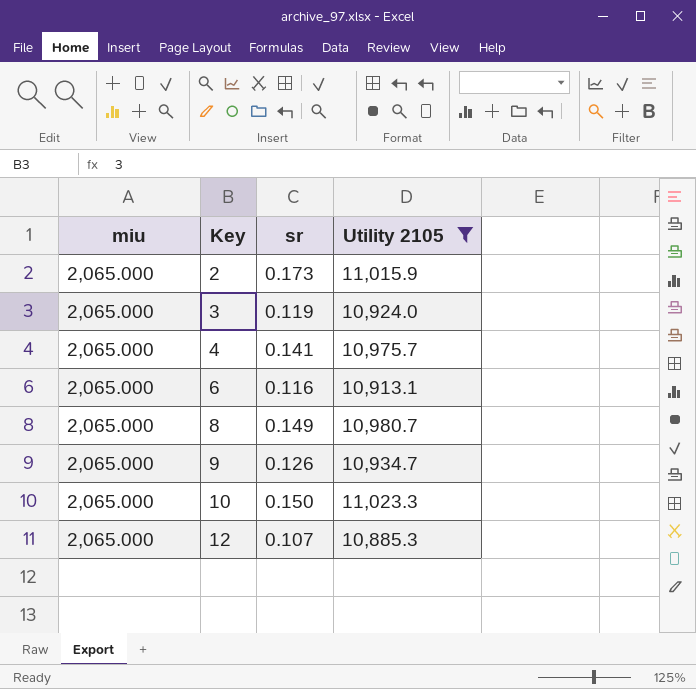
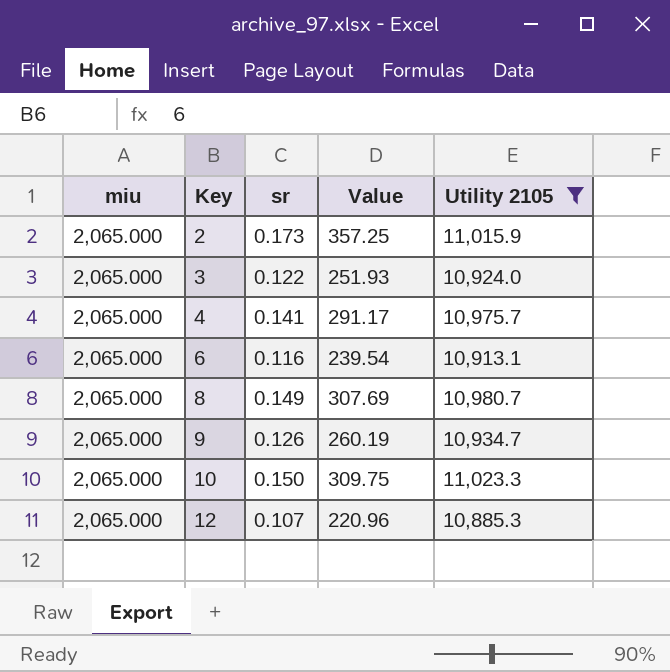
column Value | formula: none -> [miu] * [sr]
3 | sr: 0.119 -> 0.122

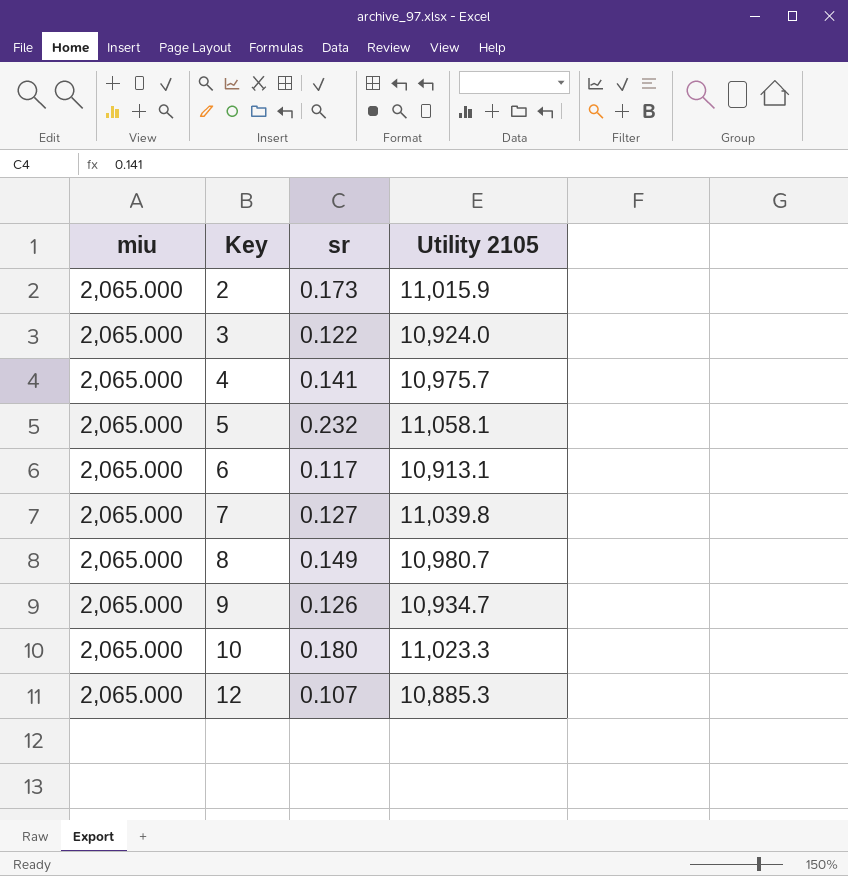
filter: Utility 2105 <= 11,023.3 -> none
column Value | formula: [miu] * [sr] -> none
6 | sr: 0.116 -> 0.117
10 | sr: 0.150 -> 0.180

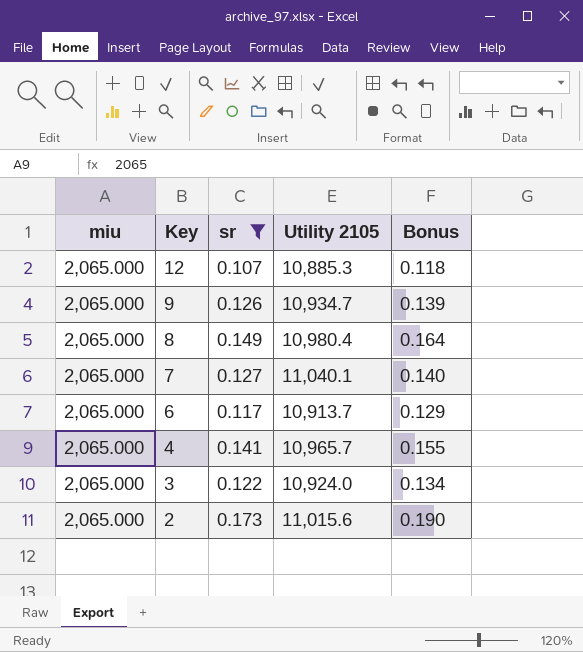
filter: none -> sr <= 0.173
row order: Key ascending -> Key descending
column Bonus | formula: none -> [sr] * 1.1
8 | Utility 2105: 10,980.7 -> 10,980.4
7 | Utility 2105: 11,039.8 -> 11,040.1
6 | Utility 2105: 10,913.1 -> 10,913.7
4 | Utility 2105: 10,975.7 -> 10,965.7
2 | Utility 2105: 11,015.9 -> 11,015.6

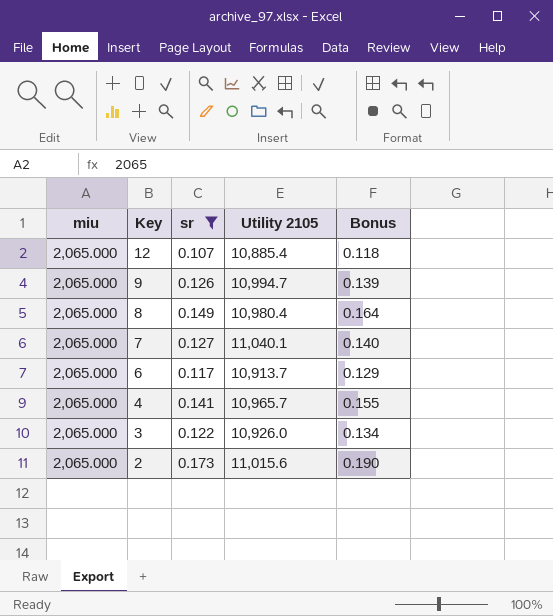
12 | Utility 2105: 10,885.3 -> 10,885.4
9 | Utility 2105: 10,934.7 -> 10,994.7
3 | Utility 2105: 10,924.0 -> 10,926.0

